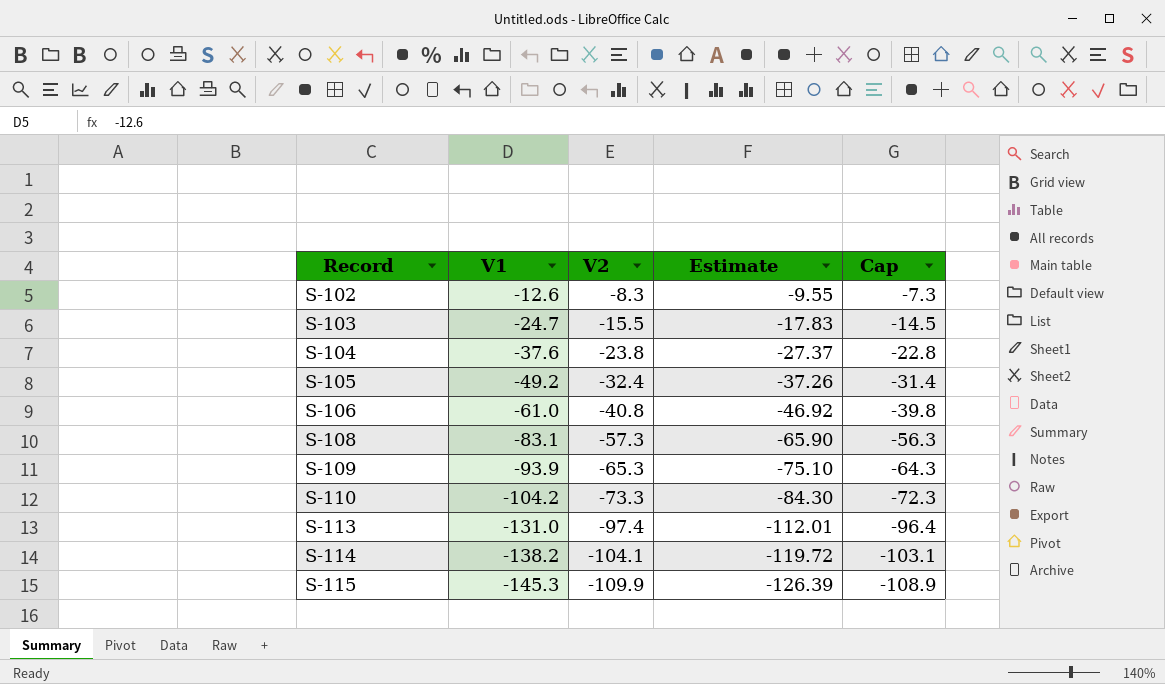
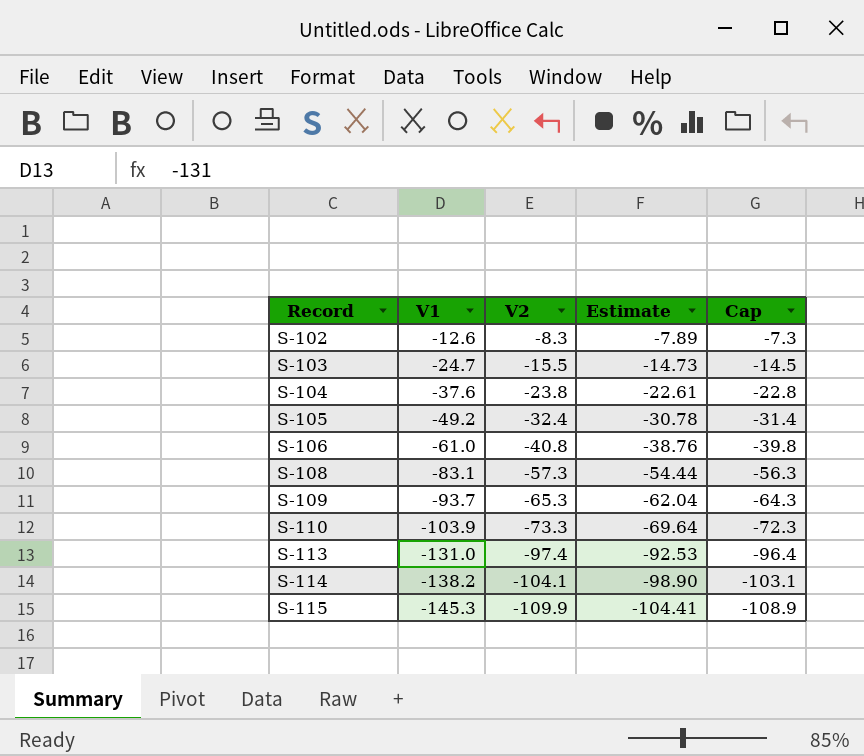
column Estimate | formula: [V2] * 1.15 -> [V2] * 0.95
S-109 | V1: -93.9 -> -93.7
S-110 | V1: -104.2 -> -103.9

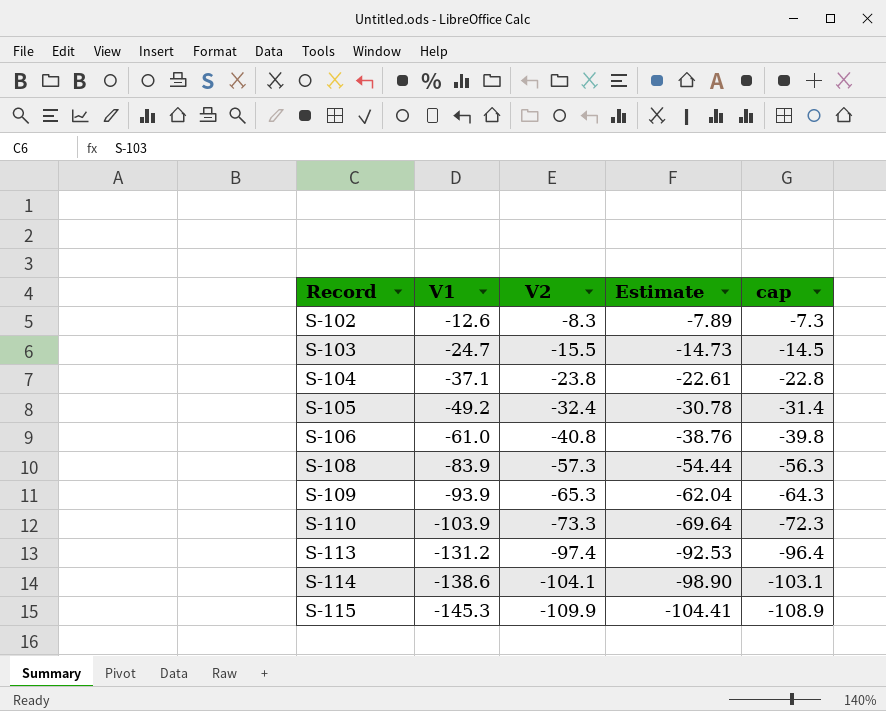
column name: Cap -> cap
S-104 | V1: -37.6 -> -37.1
S-108 | V1: -83.1 -> -83.9
S-109 | V1: -93.7 -> -93.9
S-113 | V1: -131.0 -> -131.2
S-114 | V1: -138.2 -> -138.6

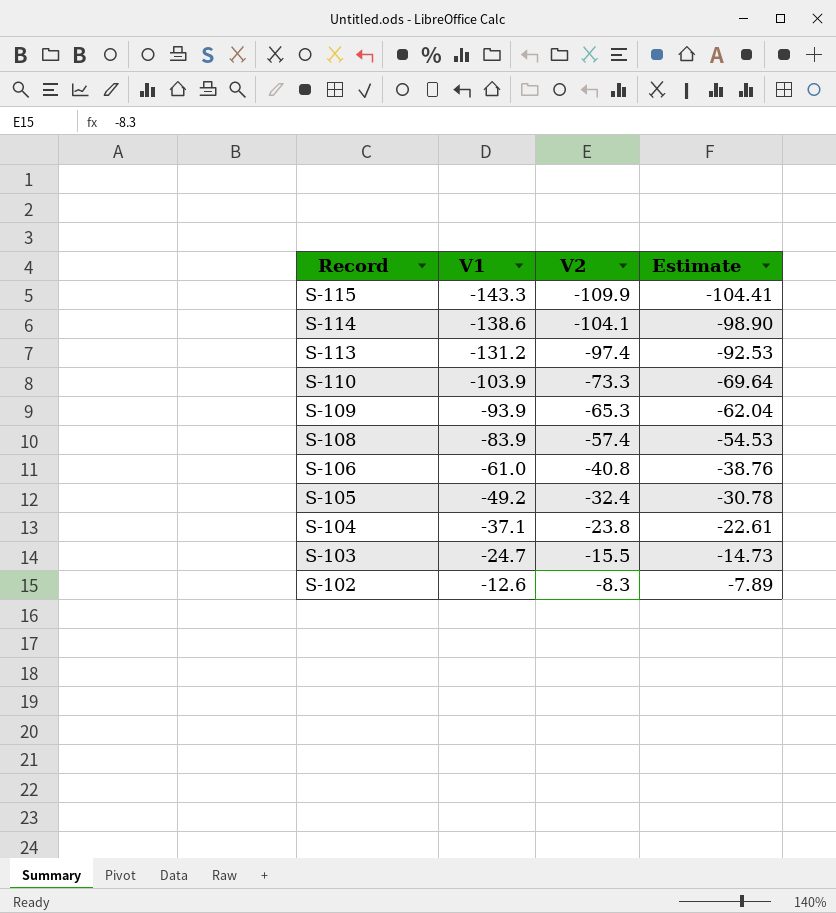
row order: Record ascending -> Record descending
column cap | formula: [V2] + 1 -> none
S-115 | V1: -145.3 -> -143.3
S-108 | V2: -57.3 -> -57.4
S-108 | Estimate: -54.44 -> -54.53

